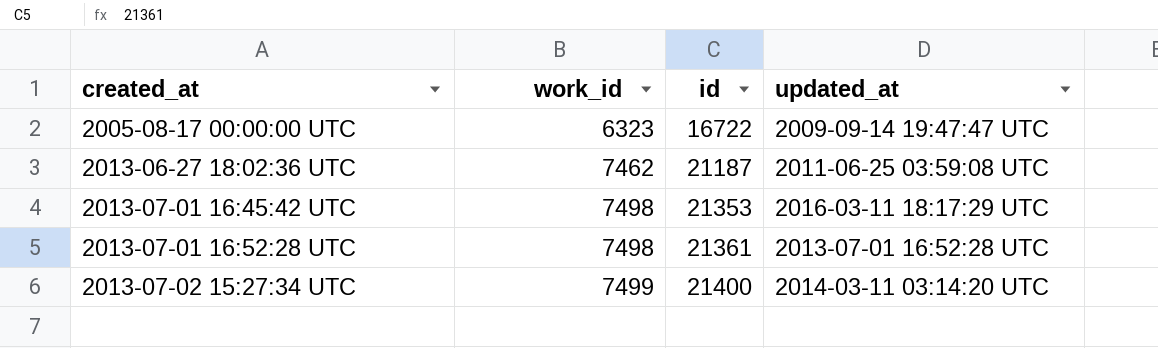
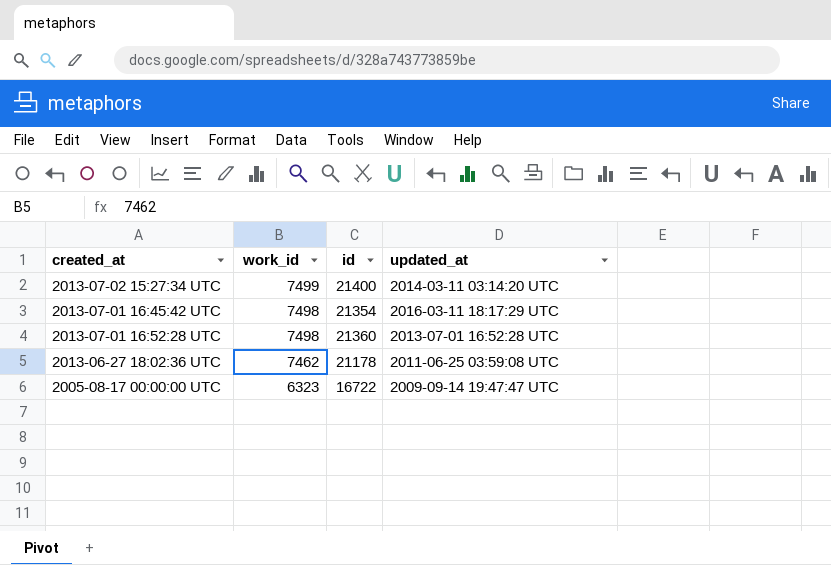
row order: created_at ascending -> work_id descending
2013-07-01 16:45:42 UTC | id: 21353 -> 21354
2013-07-01 16:52:28 UTC | id: 21361 -> 21360
2013-06-27 18:02:36 UTC | id: 21187 -> 21178

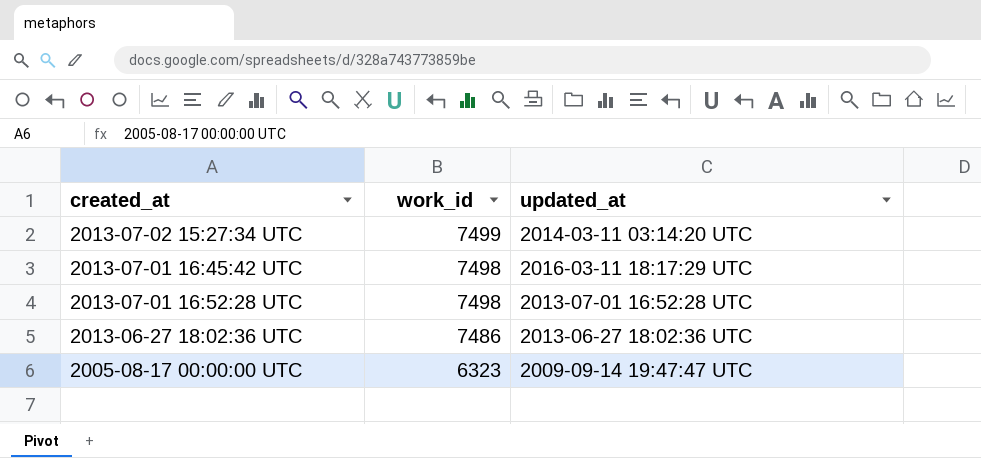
column id | position: 3 -> none
2013-06-27 18:02:36 UTC | work_id: 7462 -> 7486
2013-06-27 18:02:36 UTC | updated_at: 2011-06-25 03:59:08 UTC -> 2013-06-27 18:02:36 UTC

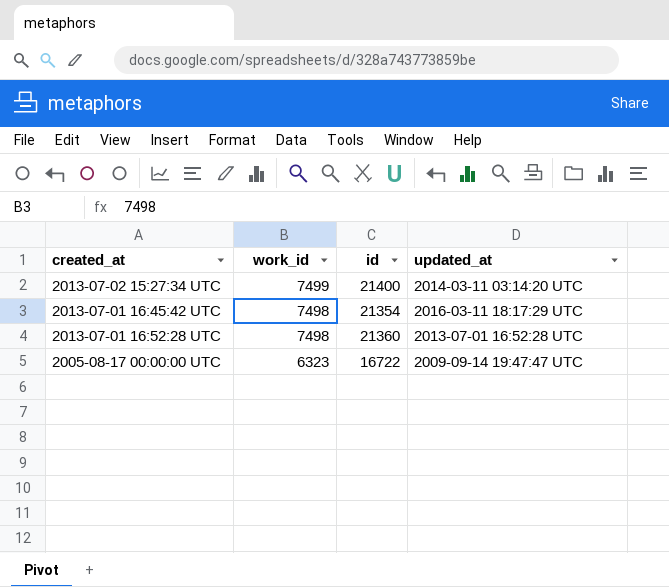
column id | position: none -> 3
row 2013-06-27 18:02:36 UTC: 7486 | 2013-06-27 18:02:36 UTC -> none

